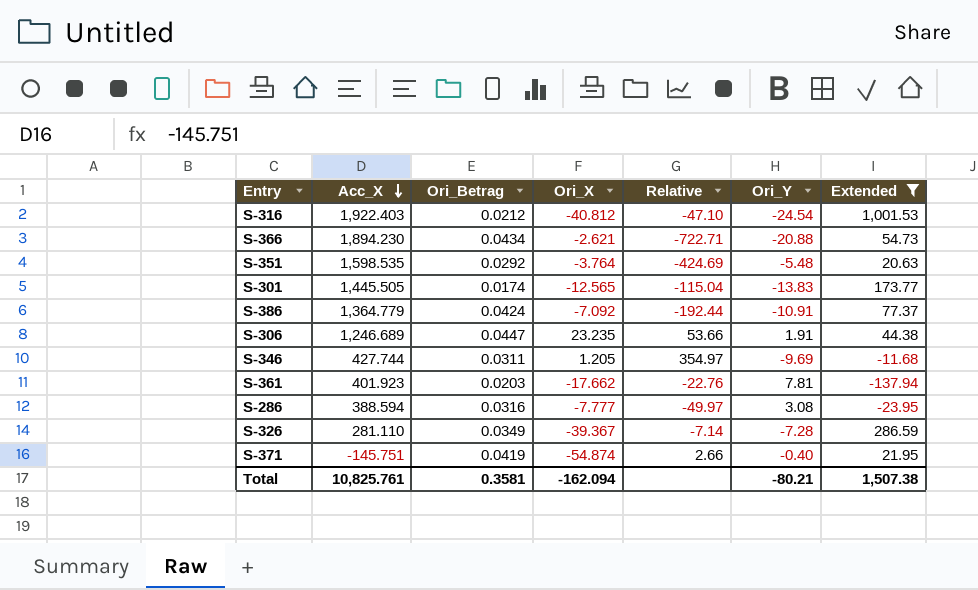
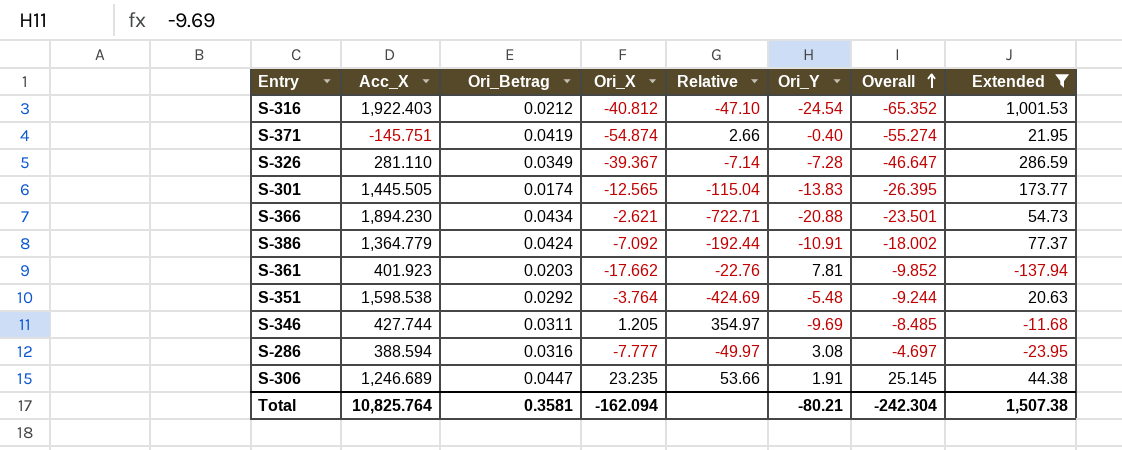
row order: Acc_X descending -> Overall ascending
column Overall | formula: none -> [Ori_X] + [Ori_Y]
S-351 | Acc_X: 1,598.535 -> 1,598.538
Total | Acc_X: 10,825.761 -> 10,825.764

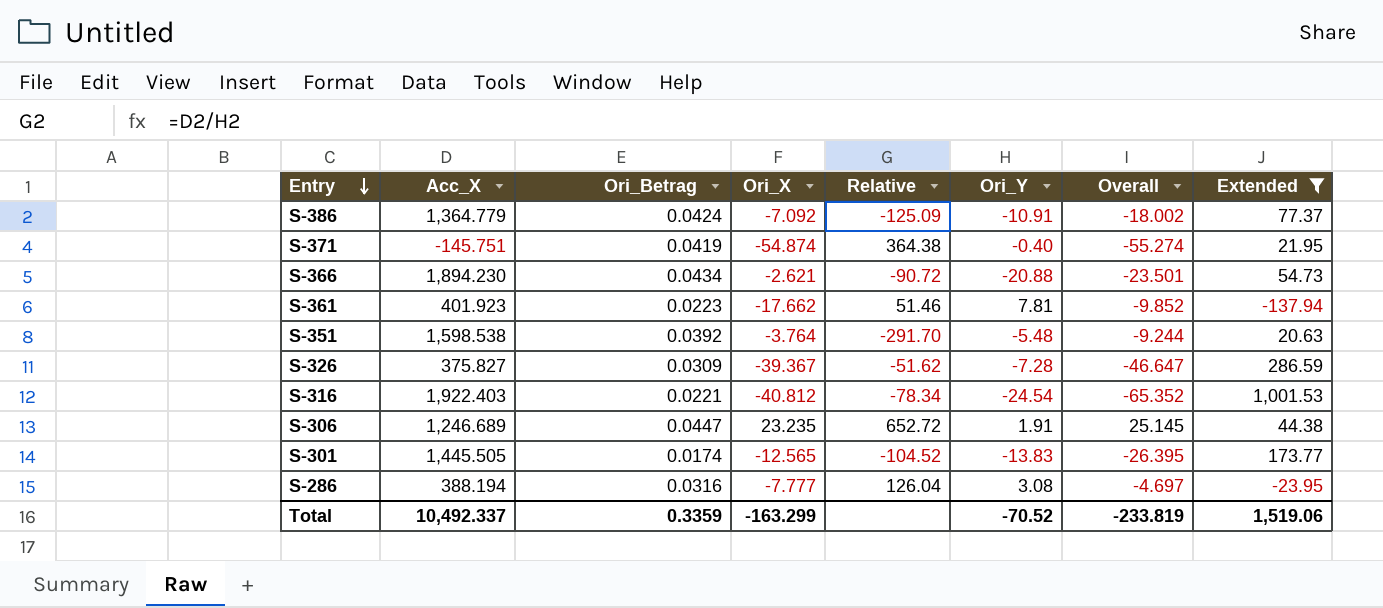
row order: Overall ascending -> Entry descending
column Relative | formula: [Acc_X] / [Ori_X] -> [Acc_X] / [Ori_Y]
row S-346: 427.744 | 0.0311 | 1.205 | 354.97 | -9.69 | -8.485 | -11.68 -> none
S-361 | Ori_Betrag: 0.0203 -> 0.0223
S-351 | Ori_Betrag: 0.0292 -> 0.0392
S-326 | Acc_X: 281.110 -> 375.827
S-326 | Ori_Betrag: 0.0349 -> 0.0309
S-316 | Ori_Betrag: 0.0212 -> 0.0221
S-286 | Acc_X: 388.594 -> 388.194
Total | Acc_X: 10,825.764 -> 10,492.337
Total | Ori_Betrag: 0.3581 -> 0.3359
Total | Ori_X: -162.094 -> -163.299
Total | Ori_Y: -80.21 -> -70.52
Total | Overall: -242.304 -> -233.819
Total | Extended: 1,507.38 -> 1,519.06

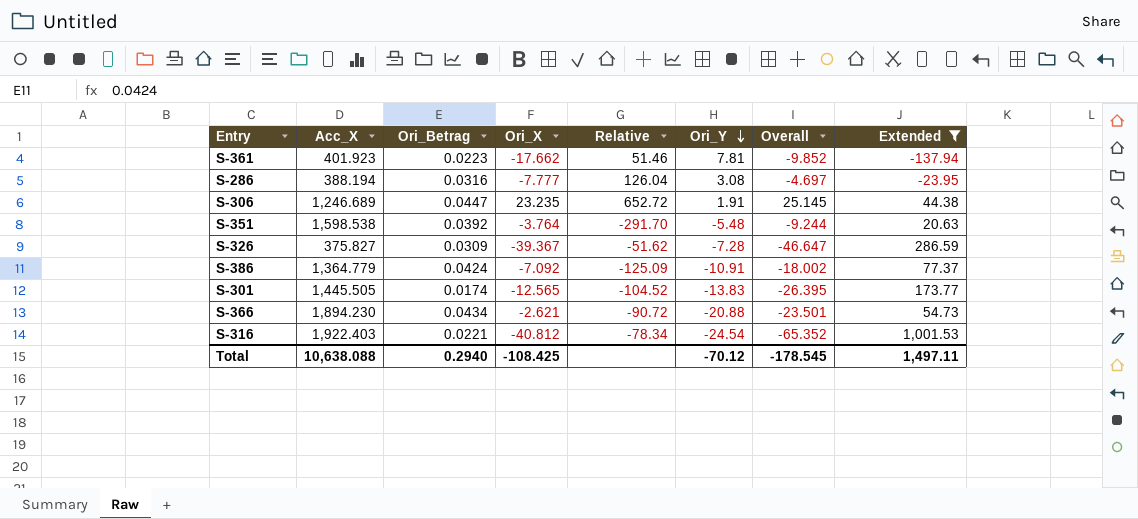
row order: Entry descending -> Ori_Y descending
row S-371: -145.751 | 0.0419 | -54.874 | 364.38 | -0.40 | -55.274 | 21.95 -> none
Total | Acc_X: 10,492.337 -> 10,638.088
Total | Ori_Betrag: 0.3359 -> 0.2940
Total | Ori_X: -163.299 -> -108.425
Total | Ori_Y: -70.52 -> -70.12
Total | Overall: -233.819 -> -178.545
Total | Extended: 1,519.06 -> 1,497.11

